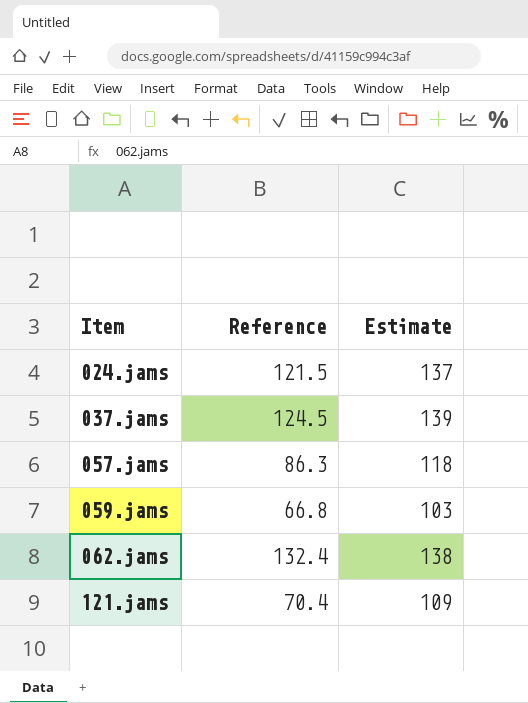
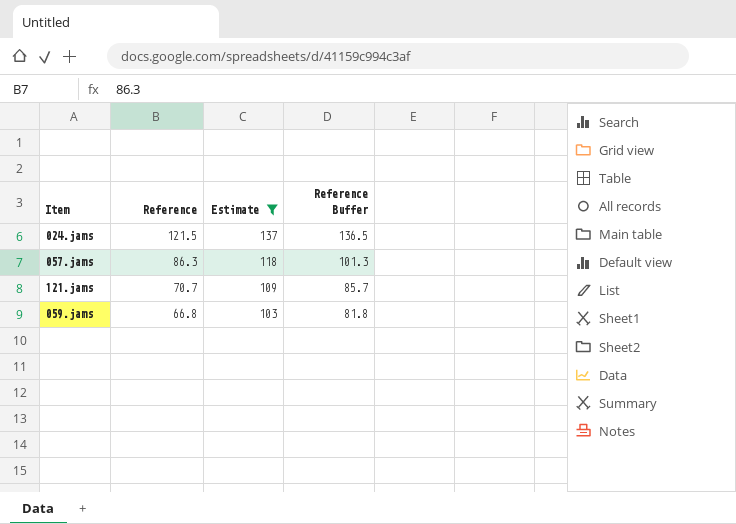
filter: none -> Estimate <= 137
row order: Item ascending -> Reference descending
column Reference Buffer | formula: none -> [Reference] + 15
121.jams | Reference: 70.4 -> 70.7

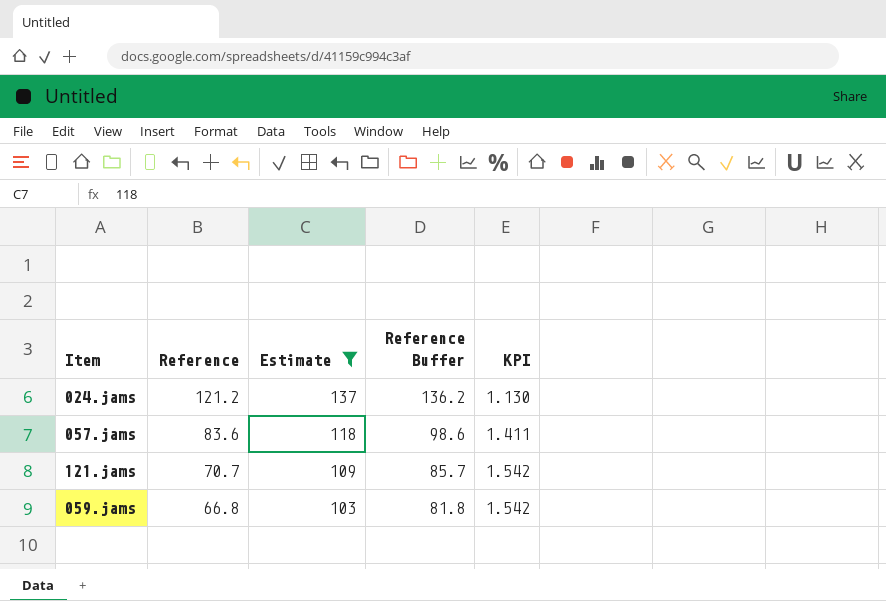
column KPI | formula: none -> [Estimate] / [Reference]
024.jams | Reference: 121.5 -> 121.2
024.jams | Reference Buffer: 136.5 -> 136.2
057.jams | Reference: 86.3 -> 83.6
057.jams | Reference Buffer: 101.3 -> 98.6

